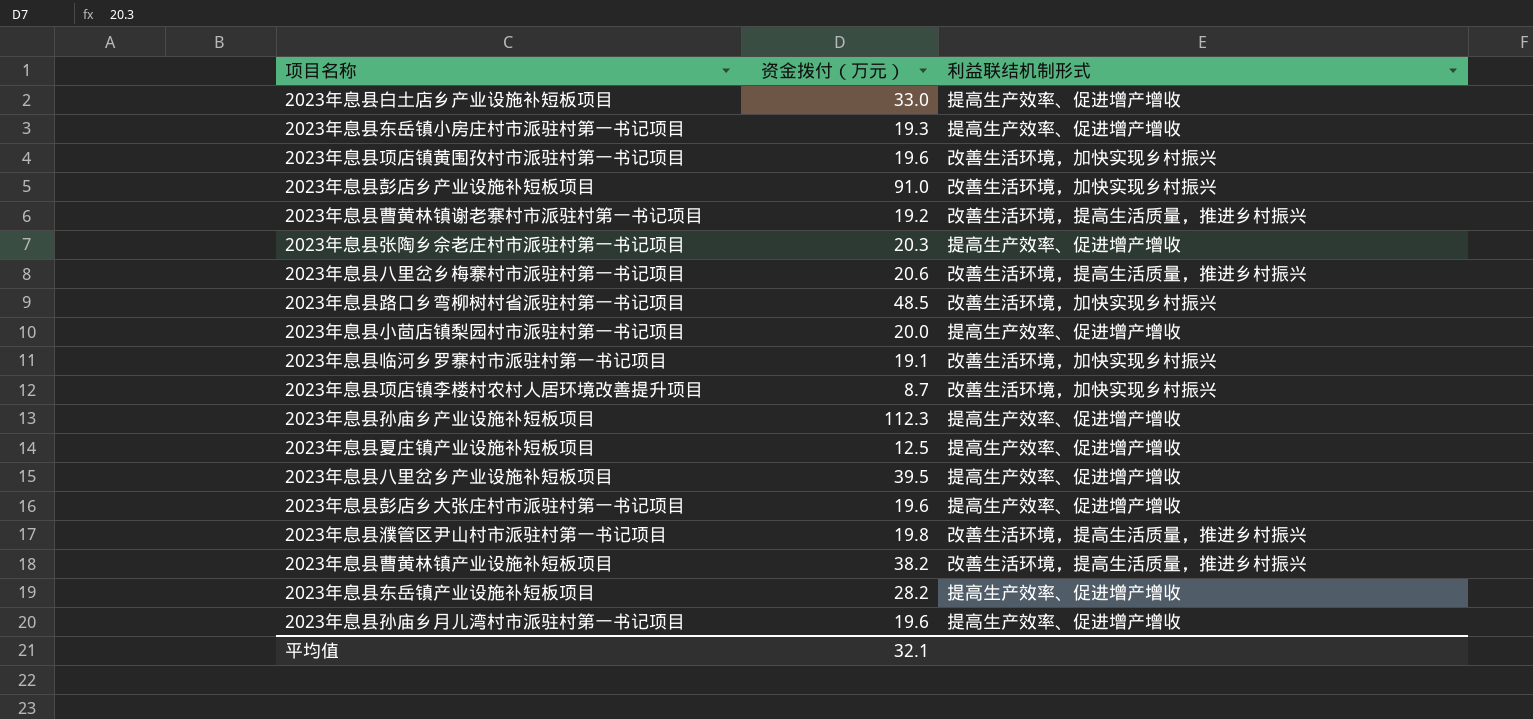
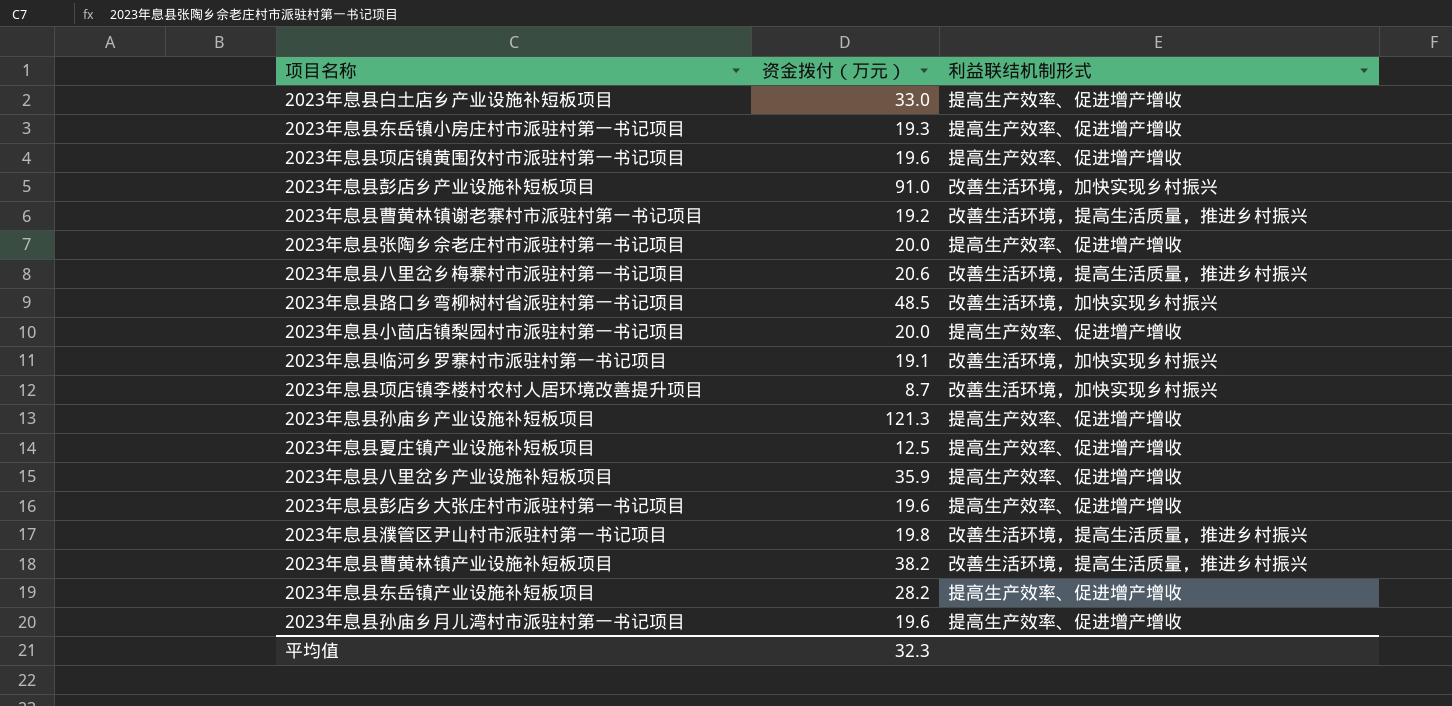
2023年息县项店镇黄围孜村市派驻村第一书记项目 | 利益联结机制形式: 改善生活环境，加快实现乡村振兴 -> 提高生产效率、促进增产增收
2023年息县张陶乡佘老庄村市派驻村第一书记项目 | 资金拨付（万元）: 20.3 -> 20.0
2023年息县孙庙乡产业设施补短板项目 | 资金拨付（万元）: 112.3 -> 121.3
2023年息县八里岔乡产业设施补短板项目 | 资金拨付（万元）: 39.5 -> 35.9
平均值 | 资金拨付（万元）: 32.1 -> 32.3

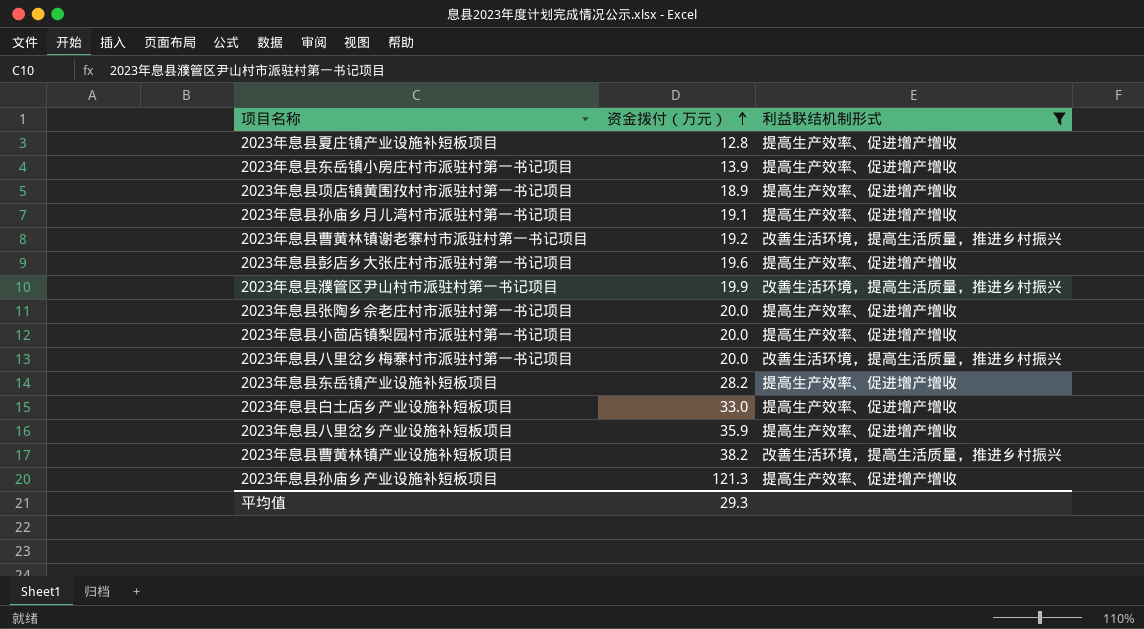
filter: none -> 利益联结机制形式 != 改善生活环境，加快实现乡村振兴
row order: none -> 资金拨付（万元） ascending
2023年息县夏庄镇产业设施补短板项目 | 资金拨付（万元）: 12.5 -> 12.8
2023年息县东岳镇小房庄村市派驻村第一书记项目 | 资金拨付（万元）: 19.3 -> 13.9
2023年息县项店镇黄围孜村市派驻村第一书记项目 | 资金拨付（万元）: 19.6 -> 18.9
2023年息县孙庙乡月儿湾村市派驻村第一书记项目 | 资金拨付（万元）: 19.6 -> 19.1
2023年息县濮管区尹山村市派驻村第一书记项目 | 资金拨付（万元）: 19.8 -> 19.9
2023年息县八里岔乡梅寨村市派驻村第一书记项目 | 资金拨付（万元）: 20.6 -> 20.0
平均值 | 资金拨付（万元）: 32.3 -> 29.3

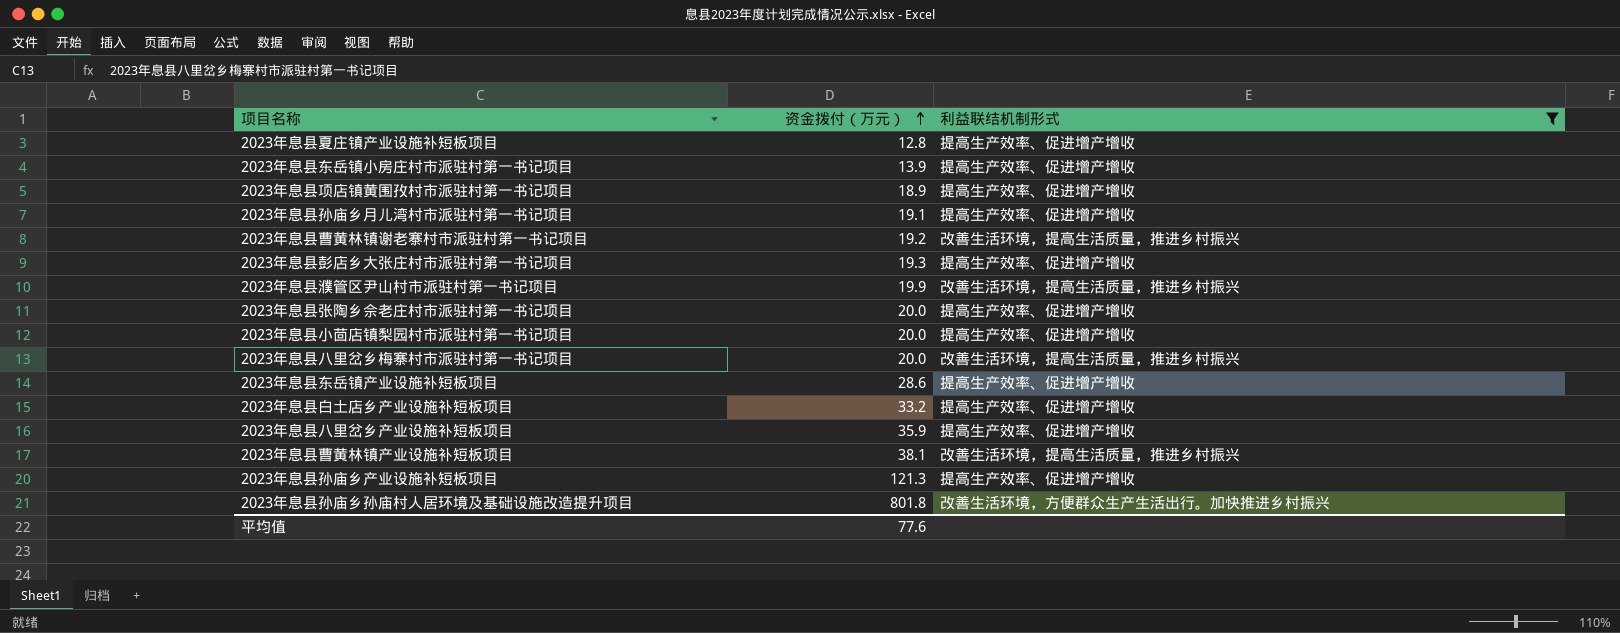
2023年息县彭店乡大张庄村市派驻村第一书记项目 | 资金拨付（万元）: 19.6 -> 19.3
2023年息县东岳镇产业设施补短板项目 | 资金拨付（万元）: 28.2 -> 28.6
2023年息县白土店乡产业设施补短板项目 | 资金拨付（万元）: 33.0 -> 33.2
2023年息县曹黄林镇产业设施补短板项目 | 资金拨付（万元）: 38.2 -> 38.1
row 2023年息县孙庙乡孙庙村人居环境及基础设施改造提升项目: none -> 801.8 | 改善生活环境，方便群众生产生活出行。加快推进乡村振兴
平均值 | 资金拨付（万元）: 29.3 -> 77.6

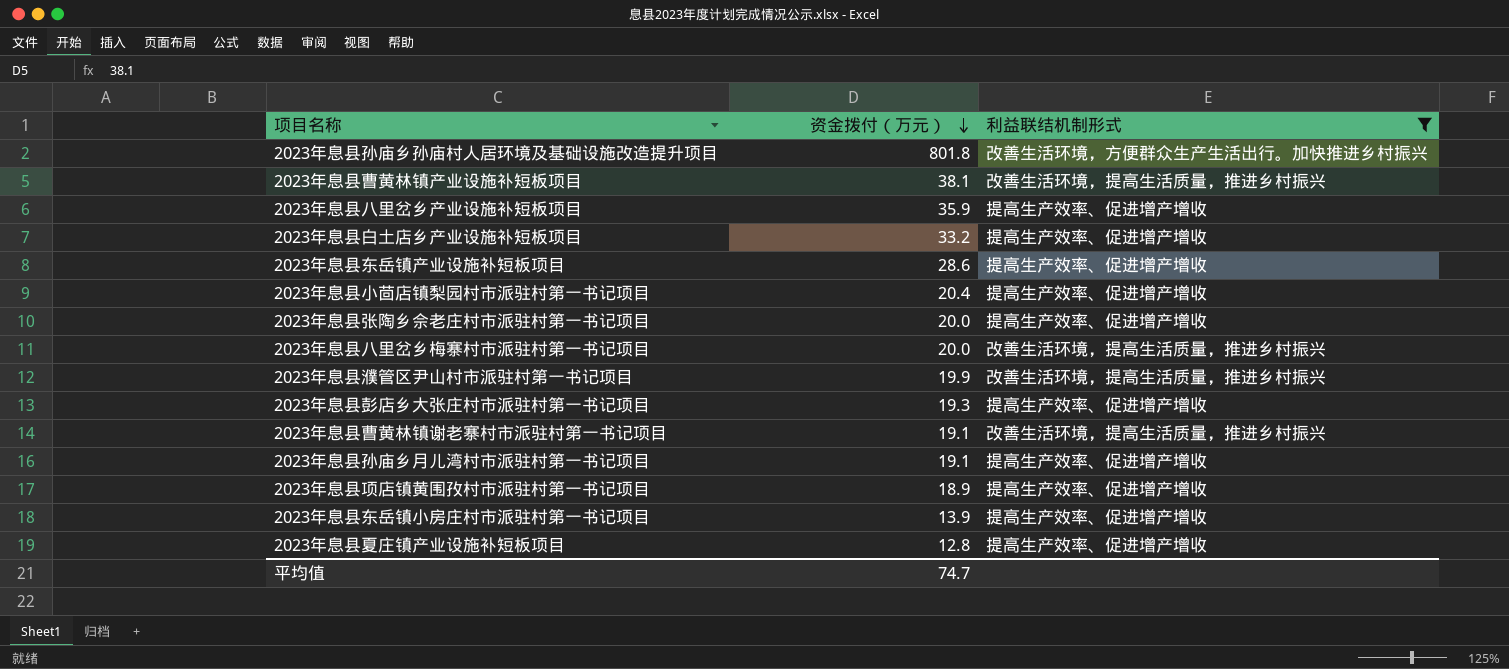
row order: 资金拨付（万元） ascending -> 资金拨付（万元） descending
row 2023年息县孙庙乡产业设施补短板项目: 121.3 | 提高生产效率、促进增产增收 -> none
2023年息县小茴店镇梨园村市派驻村第一书记项目 | 资金拨付（万元）: 20.0 -> 20.4
2023年息县曹黄林镇谢老寨村市派驻村第一书记项目 | 资金拨付（万元）: 19.2 -> 19.1
平均值 | 资金拨付（万元）: 77.6 -> 74.7

